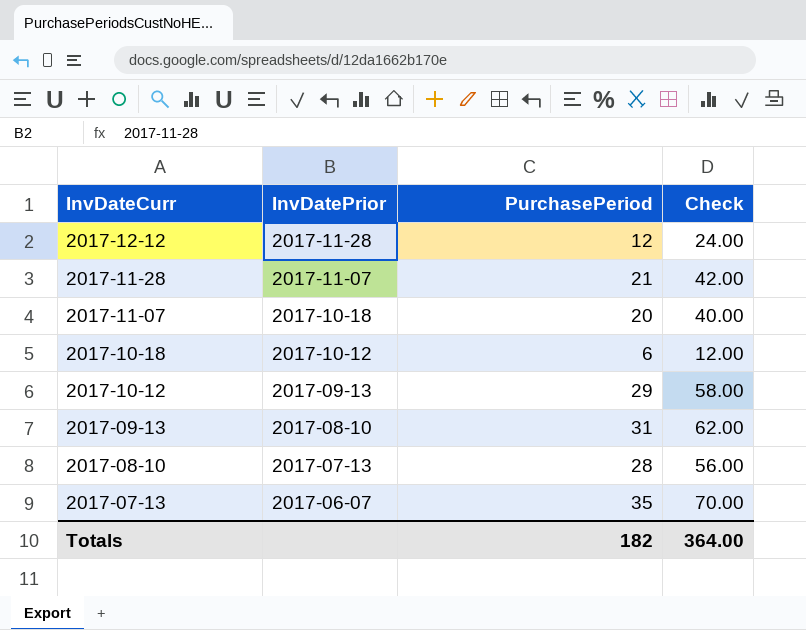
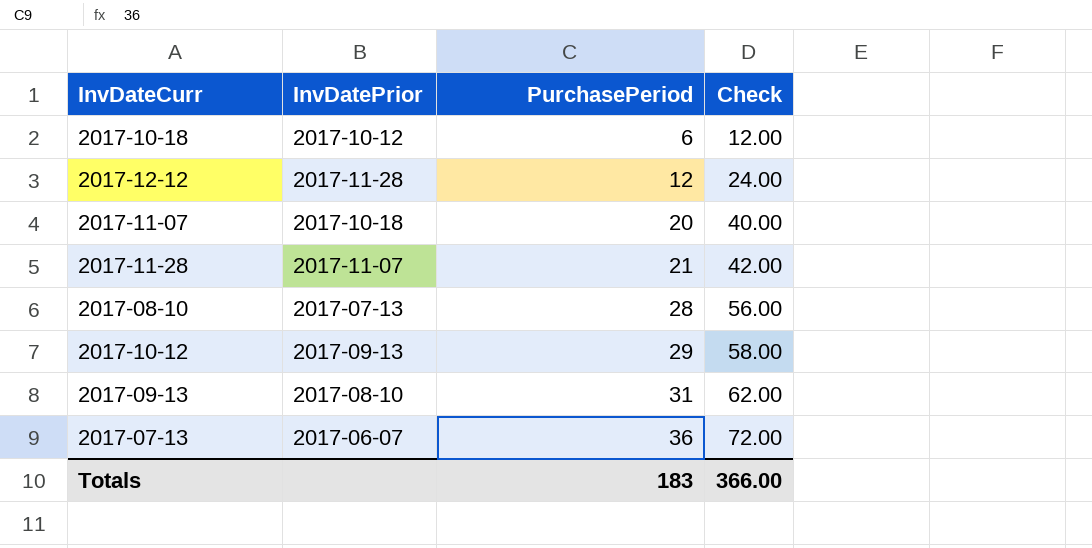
row order: InvDateCurr descending -> PurchasePeriod ascending
2017-07-13 | PurchasePeriod: 35 -> 36
2017-07-13 | Check: 70.00 -> 72.00
Totals | PurchasePeriod: 182 -> 183
Totals | Check: 364.00 -> 366.00

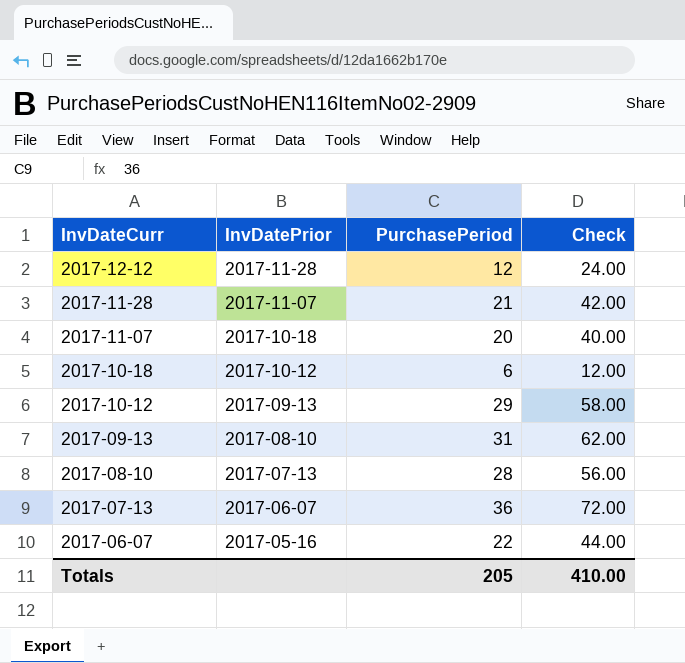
row order: PurchasePeriod ascending -> InvDateCurr descending
row 2017-06-07: none -> 2017-05-16 | 22 | 44.00
Totals | PurchasePeriod: 183 -> 205
Totals | Check: 366.00 -> 410.00

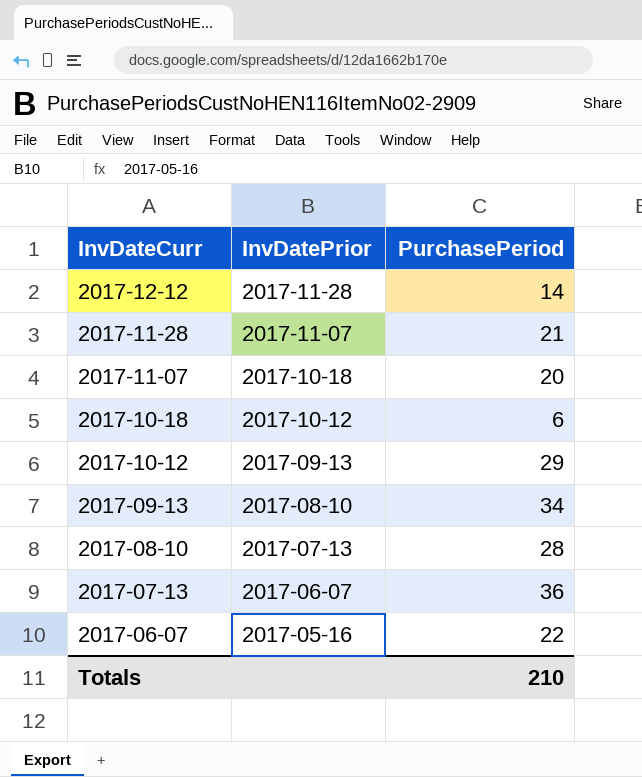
column Check | formula: [PurchasePeriod] * 2 -> none
2017-12-12 | PurchasePeriod: 12 -> 14
2017-09-13 | PurchasePeriod: 31 -> 34
Totals | PurchasePeriod: 205 -> 210

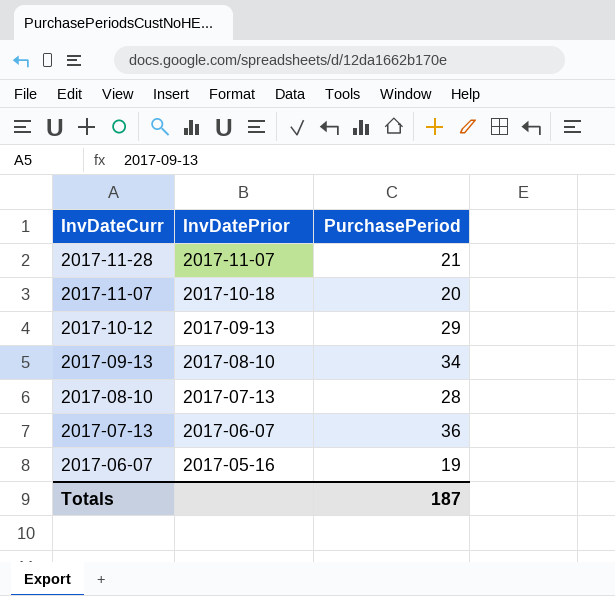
row 2017-12-12: 2017-11-28 | 14 -> none
row 2017-10-18: 2017-10-12 | 6 -> none
2017-06-07 | PurchasePeriod: 22 -> 19
Totals | PurchasePeriod: 210 -> 187

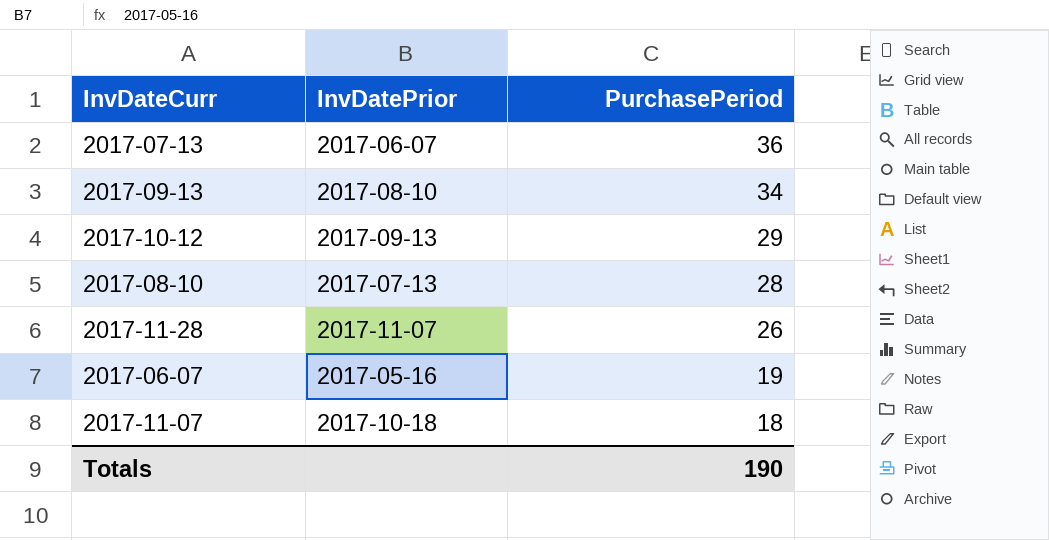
row order: InvDateCurr descending -> PurchasePeriod descending
2017-11-28 | PurchasePeriod: 21 -> 26
2017-11-07 | PurchasePeriod: 20 -> 18
Totals | PurchasePeriod: 187 -> 190

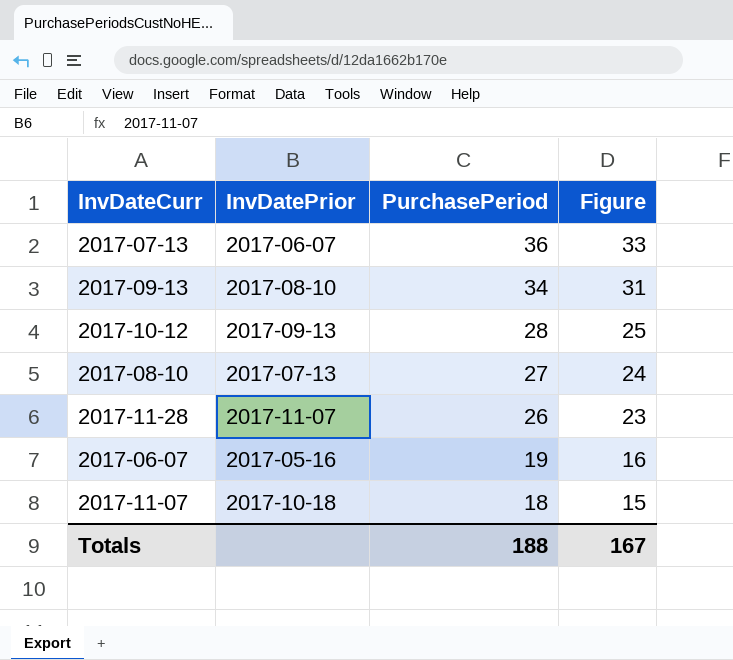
column Figure | formula: none -> [PurchasePeriod] - 3
2017-10-12 | PurchasePeriod: 29 -> 28
2017-08-10 | PurchasePeriod: 28 -> 27
Totals | PurchasePeriod: 190 -> 188

